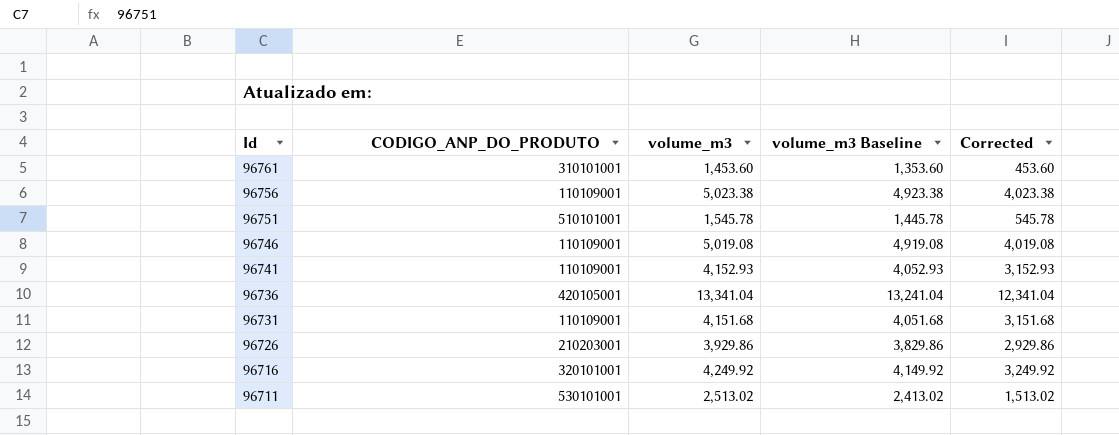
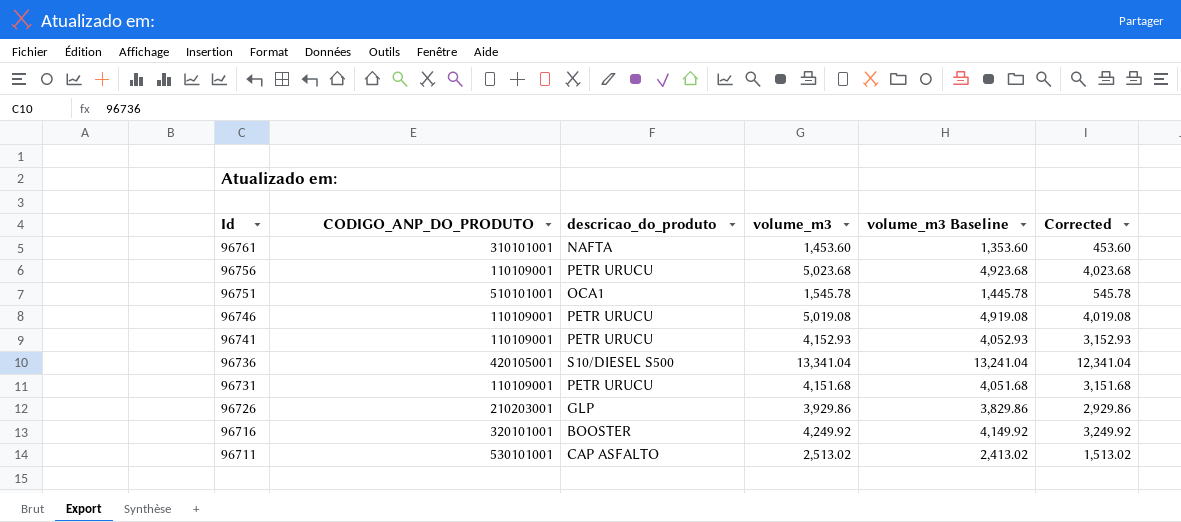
column descricao_do_produto | position: none -> 3
96756 | volume_m3: 5,023.38 -> 5,023.68
96756 | volume_m3 Baseline: 4,923.38 -> 4,923.68
96756 | Corrected: 4,023.38 -> 4,023.68

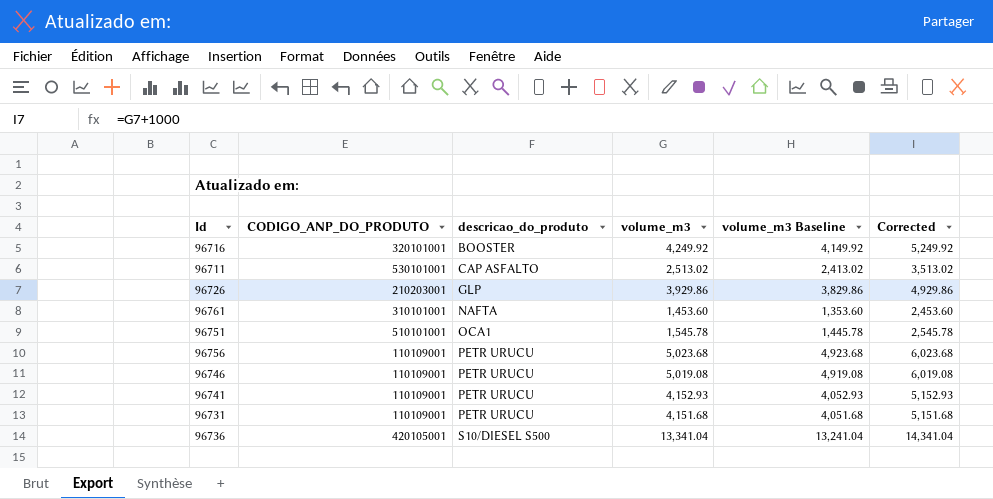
row order: Id descending -> descricao_do_produto ascending
column Corrected | formula: [volume_m3] - 1000 -> [volume_m3] + 1000

